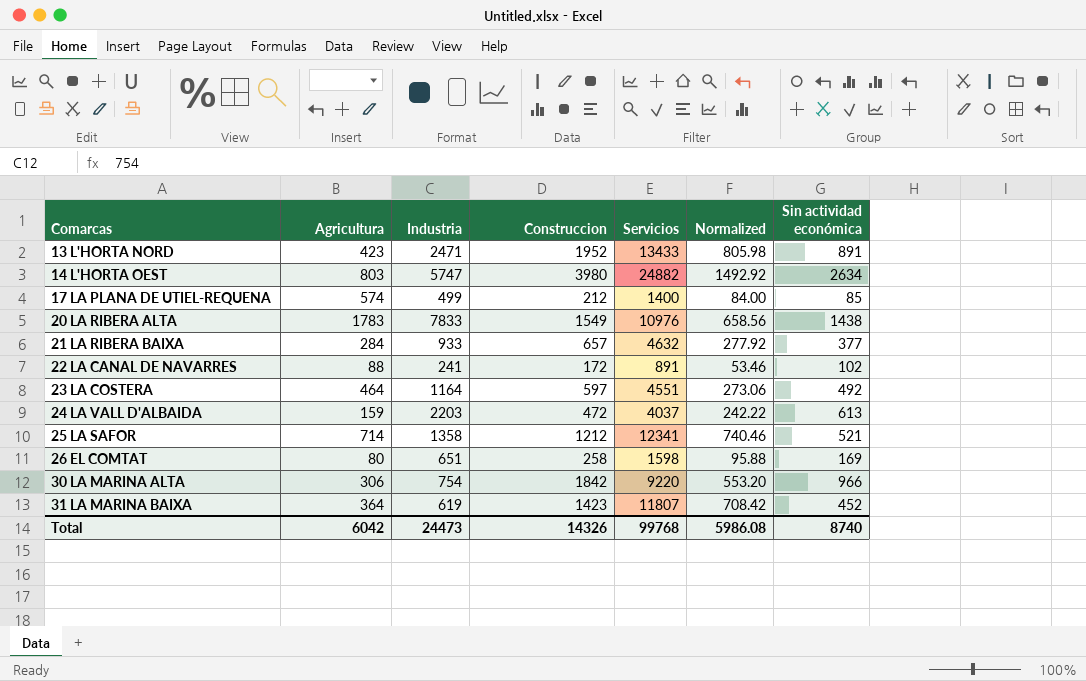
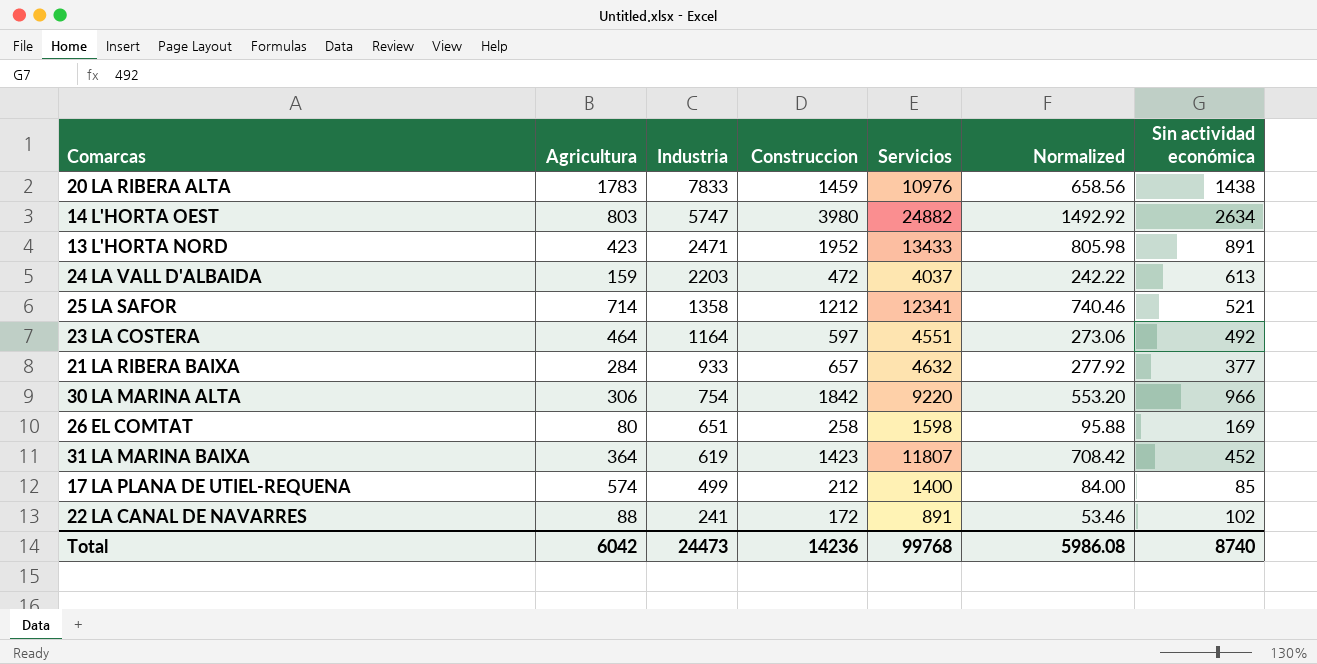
row order: Comarcas ascending -> Industria descending
20 LA RIBERA ALTA | Construccion: 1549 -> 1459
Total | Construccion: 14326 -> 14236

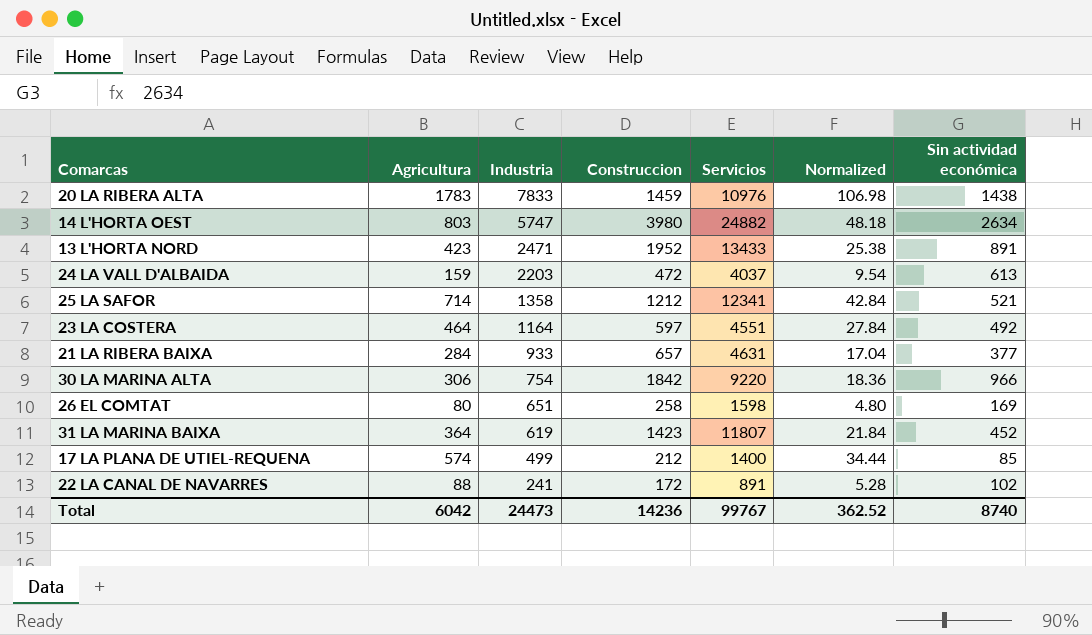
column Normalized | formula: [Servicios] * 0.06 -> [Agricultura] * 0.06
21 LA RIBERA BAIXA | Servicios: 4632 -> 4631
Total | Servicios: 99768 -> 99767
Total | Normalized: 5986.08 -> 362.52

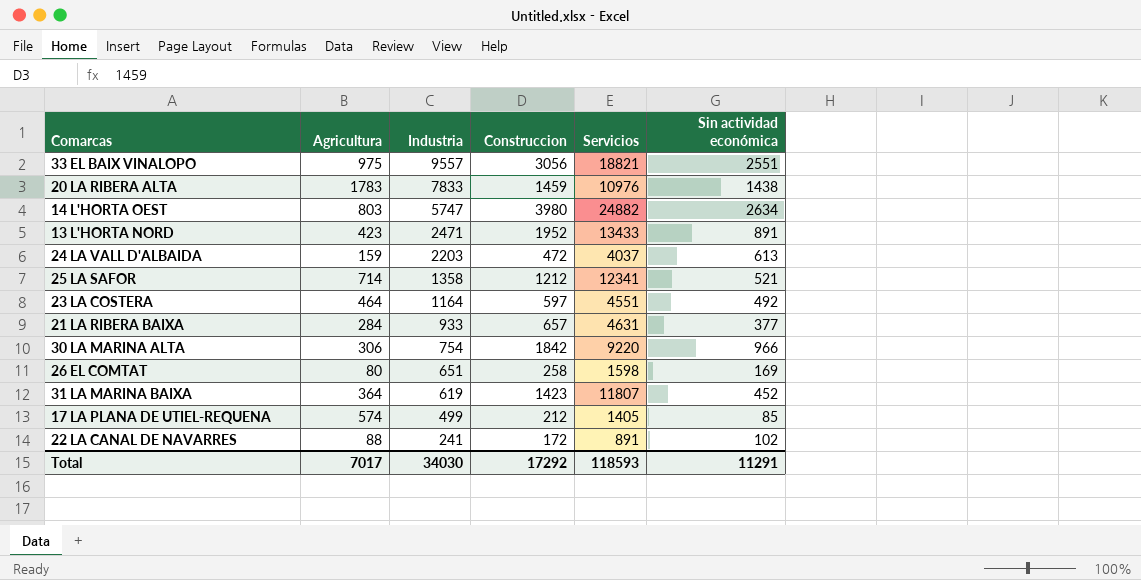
column Normalized | formula: [Agricultura] * 0.06 -> none
row 33 EL BAIX VINALOPO: none -> 975 | 9557 | 3056 | 18821 | 2551
17 LA PLANA DE UTIEL-REQUENA | Servicios: 1400 -> 1405
Total | Agricultura: 6042 -> 7017
Total | Industria: 24473 -> 34030
Total | Construccion: 14236 -> 17292
Total | Servicios: 99767 -> 118593
Total | Sin actividad económica: 8740 -> 11291

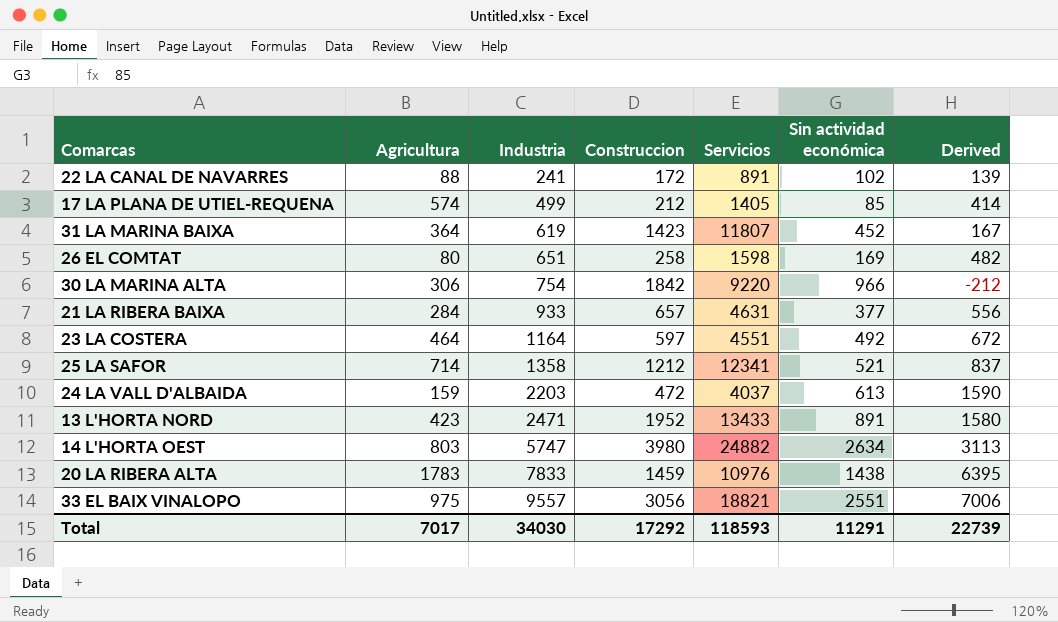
row order: Industria descending -> Industria ascending
column Derived | formula: none -> [Industria] - [Sin actividad económica]

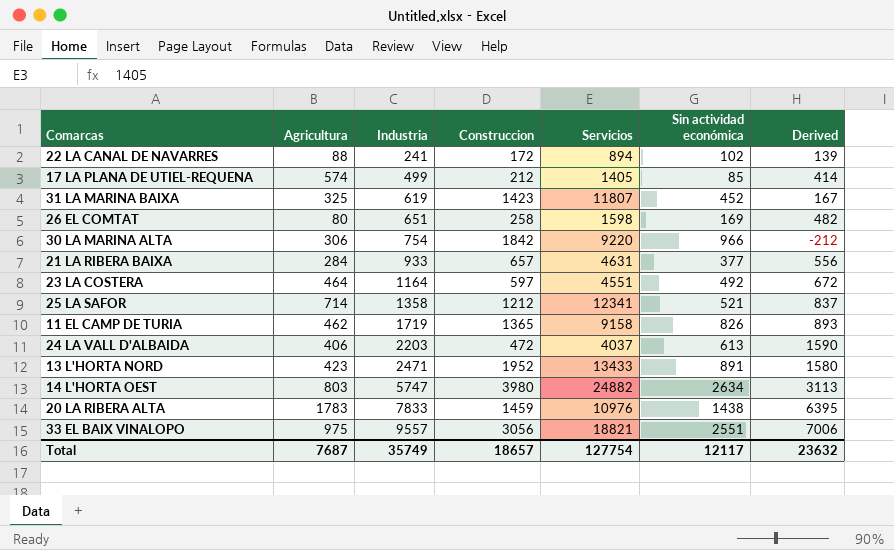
22 LA CANAL DE NAVARRES | Servicios: 891 -> 894
31 LA MARINA BAIXA | Agricultura: 364 -> 325
row 11 EL CAMP DE TURIA: none -> 462 | 1719 | 1365 | 9158 | 826 | 893
24 LA VALL D'ALBAIDA | Agricultura: 159 -> 406
Total | Agricultura: 7017 -> 7687
Total | Industria: 34030 -> 35749
Total | Construccion: 17292 -> 18657
Total | Servicios: 118593 -> 127754
Total | Sin actividad económica: 11291 -> 12117
Total | Derived: 22739 -> 23632

